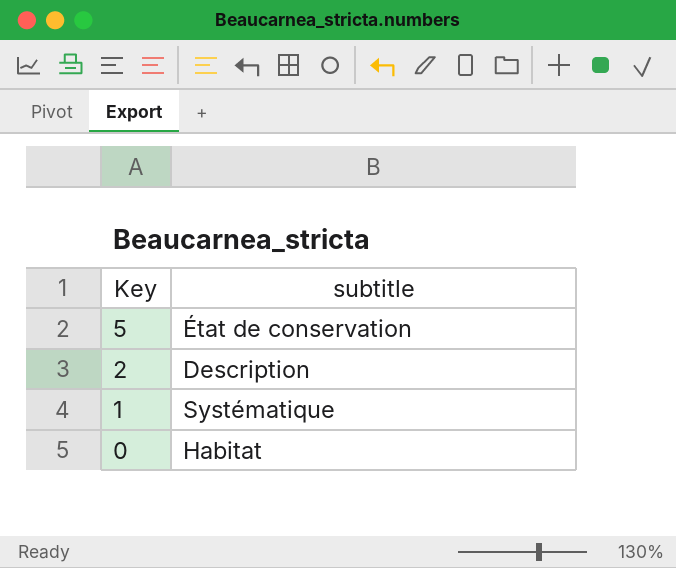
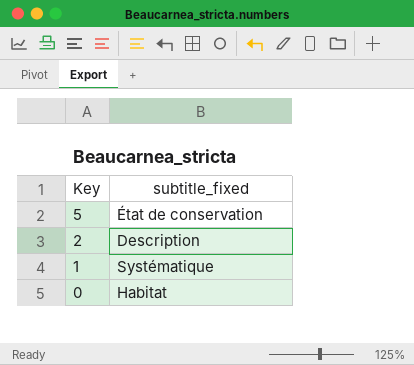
column name: subtitle -> subtitle_fixed

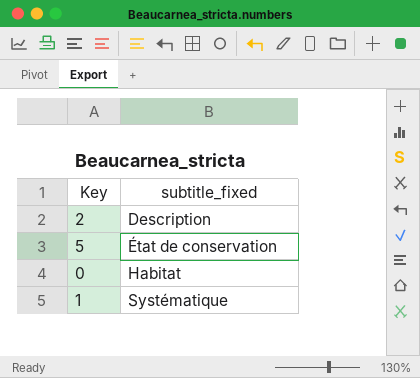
row order: Key descending -> subtitle_fixed ascending

